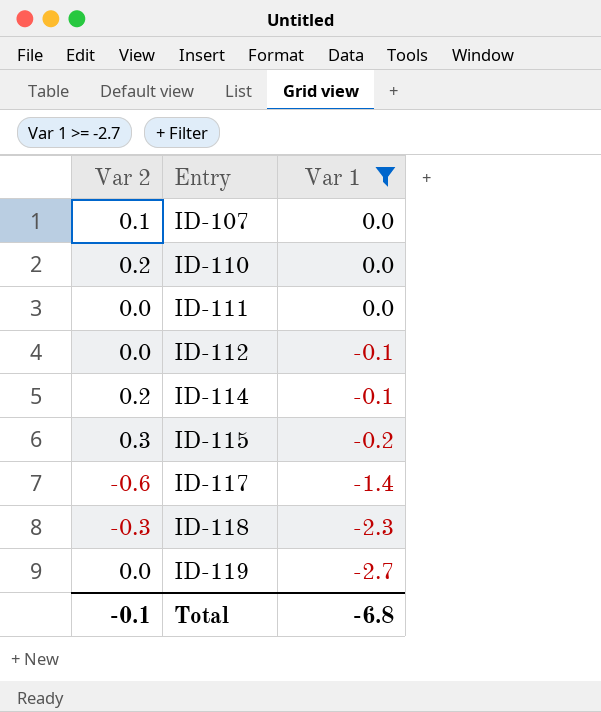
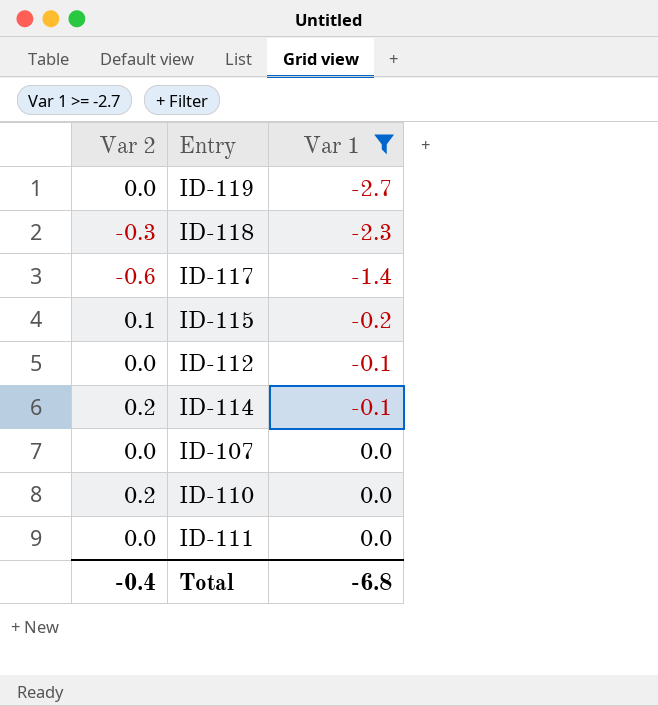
row order: Entry ascending -> Var 1 ascending
ID-115 | Var 2: 0.3 -> 0.1
ID-107 | Var 2: 0.1 -> 0.0
Total | Var 2: -0.1 -> -0.4

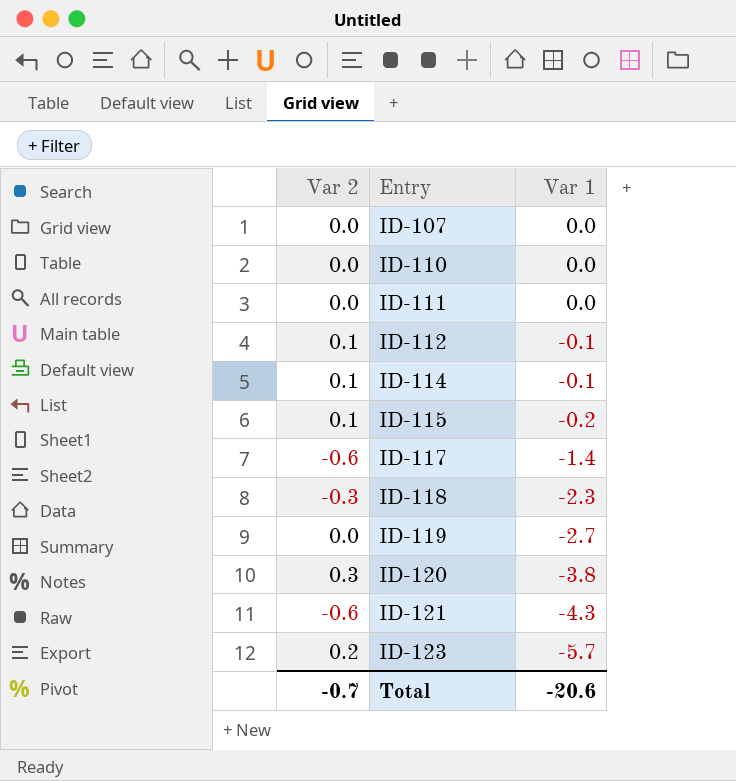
filter: Var 1 >= -2.7 -> none
row order: Var 1 ascending -> Entry ascending
ID-110 | Var 2: 0.2 -> 0.0
ID-112 | Var 2: 0.0 -> 0.1
ID-114 | Var 2: 0.2 -> 0.1
Total | Var 2: -0.4 -> -0.7
Total | Var 1: -6.8 -> -20.6

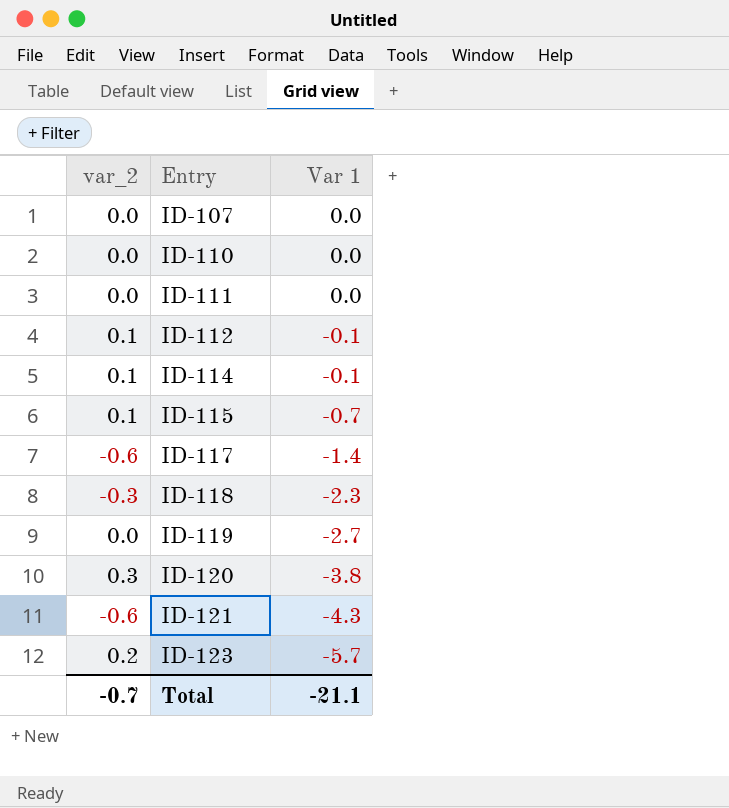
column name: Var 2 -> var_2
ID-115 | Var 1: -0.2 -> -0.7
Total | Var 1: -20.6 -> -21.1

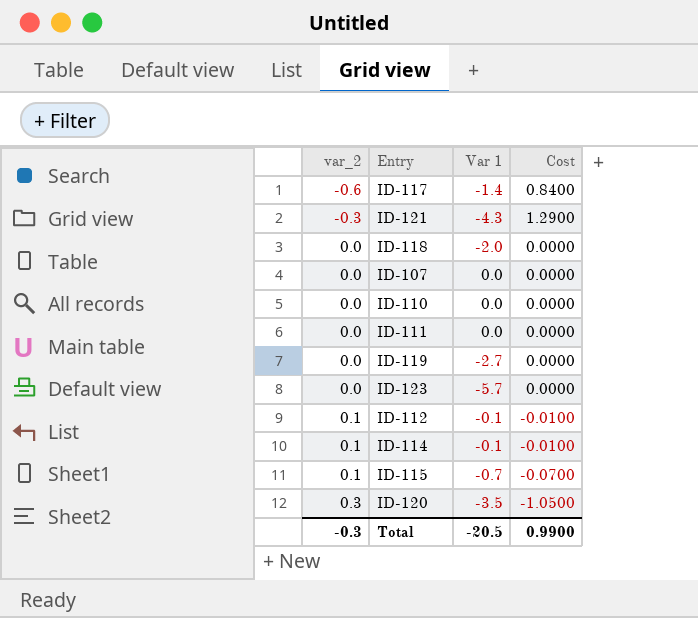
row order: Entry ascending -> var_2 ascending
column Cost | formula: none -> [var_2] * [Var 1]
ID-121 | var_2: -0.6 -> -0.3
ID-118 | var_2: -0.3 -> 0.0
ID-118 | Var 1: -2.3 -> -2.0
ID-123 | var_2: 0.2 -> 0.0
ID-120 | Var 1: -3.8 -> -3.5
Total | var_2: -0.7 -> -0.3
Total | Var 1: -21.1 -> -20.5

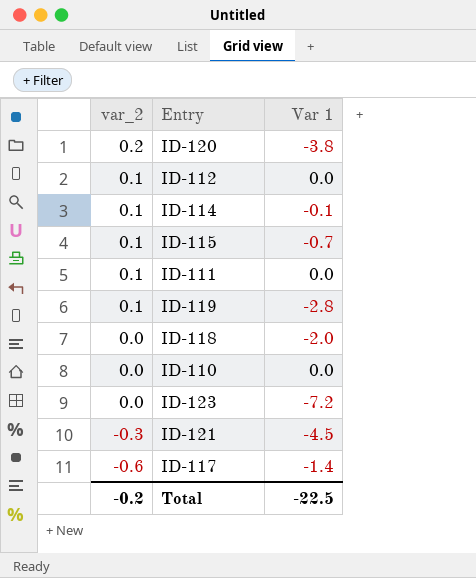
row order: var_2 ascending -> var_2 descending
column Cost | formula: [var_2] * [Var 1] -> none
row ID-107: 0.0 | 0.0 | 0.0000 -> none
ID-120 | var_2: 0.3 -> 0.2
ID-120 | Var 1: -3.5 -> -3.8
ID-112 | Var 1: -0.1 -> 0.0
ID-111 | var_2: 0.0 -> 0.1
ID-119 | var_2: 0.0 -> 0.1
ID-119 | Var 1: -2.7 -> -2.8
ID-123 | Var 1: -5.7 -> -7.2
ID-121 | Var 1: -4.3 -> -4.5
Total | var_2: -0.3 -> -0.2
Total | Var 1: -20.5 -> -22.5

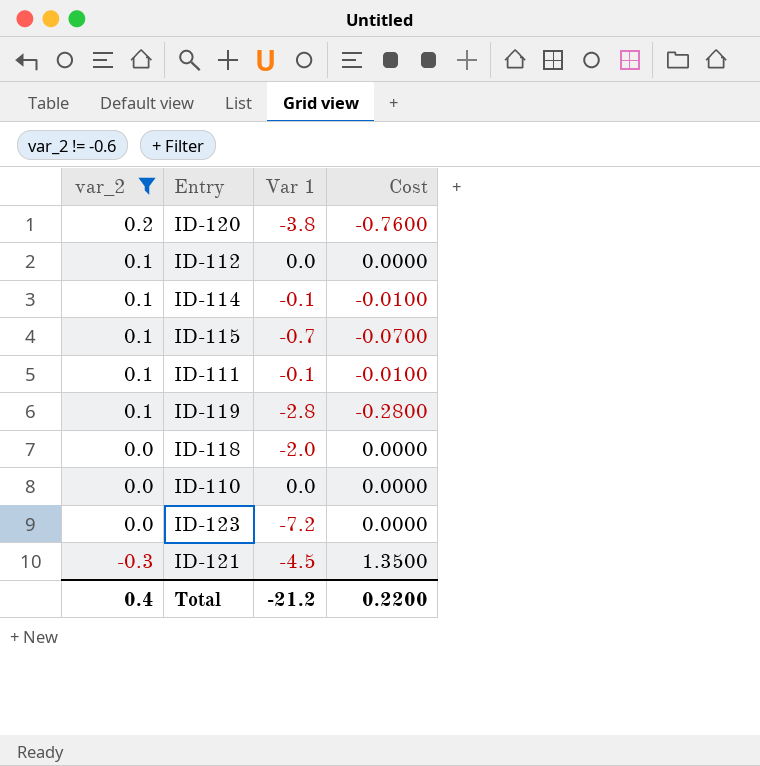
filter: none -> var_2 != -0.6
column Cost | formula: none -> [var_2] * [Var 1]
ID-111 | Var 1: 0.0 -> -0.1
Total | var_2: -0.2 -> 0.4
Total | Var 1: -22.5 -> -21.2

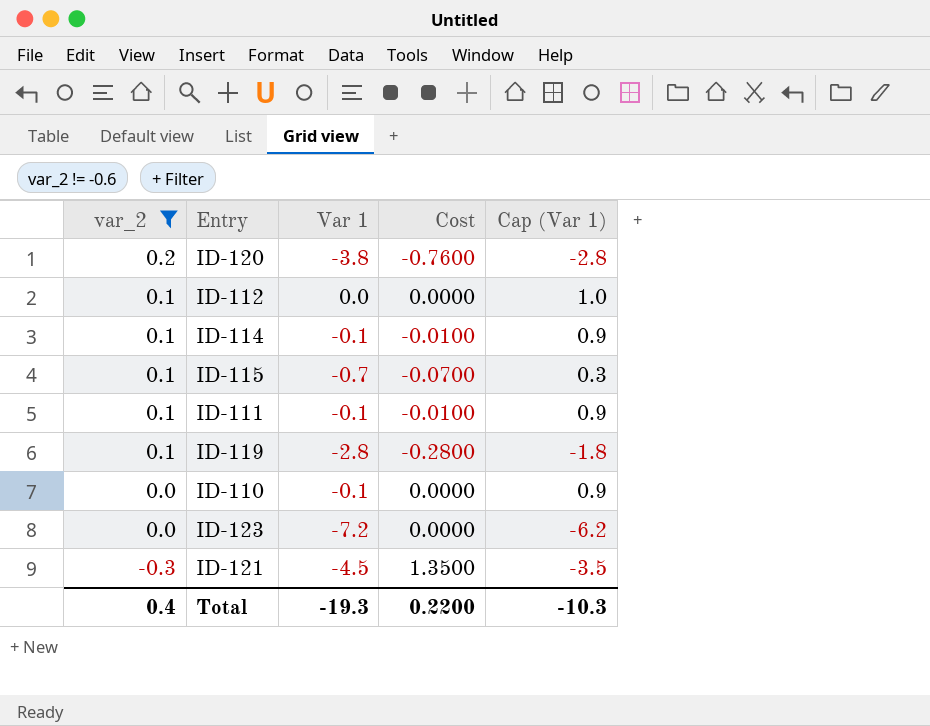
column Cap (Var 1) | formula: none -> [Var 1] + 1
row ID-118: 0.0 | -2.0 | 0.0000 -> none
ID-110 | Var 1: 0.0 -> -0.1
Total | Var 1: -21.2 -> -19.3

